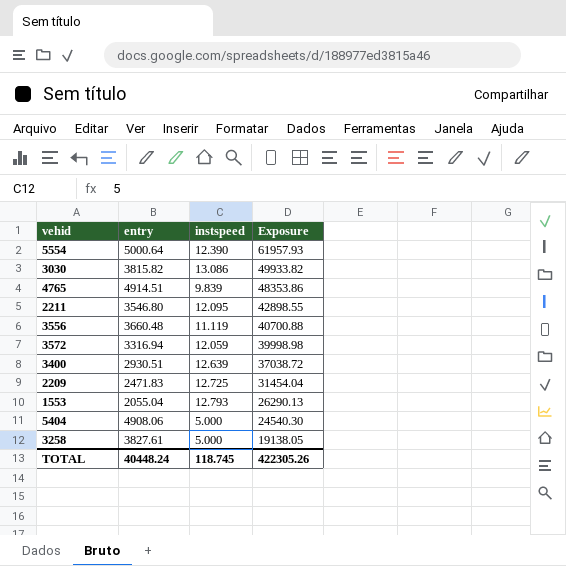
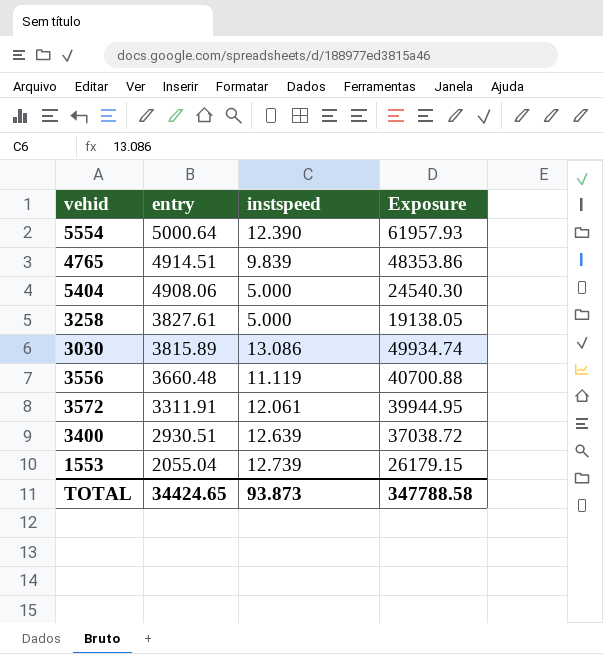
row order: Exposure descending -> entry descending
row 2211: 3546.80 | 12.095 | 42898.55 -> none
row 2209: 2471.83 | 12.725 | 31454.04 -> none
3030 | entry: 3815.82 -> 3815.89
3030 | Exposure: 49933.82 -> 49934.74
3572 | entry: 3316.94 -> 3311.91
3572 | instspeed: 12.059 -> 12.061
3572 | Exposure: 39998.98 -> 39944.95
1553 | instspeed: 12.793 -> 12.739
1553 | Exposure: 26290.13 -> 26179.15
TOTAL | entry: 40448.24 -> 34424.65
TOTAL | instspeed: 118.745 -> 93.873
TOTAL | Exposure: 422305.26 -> 347788.58

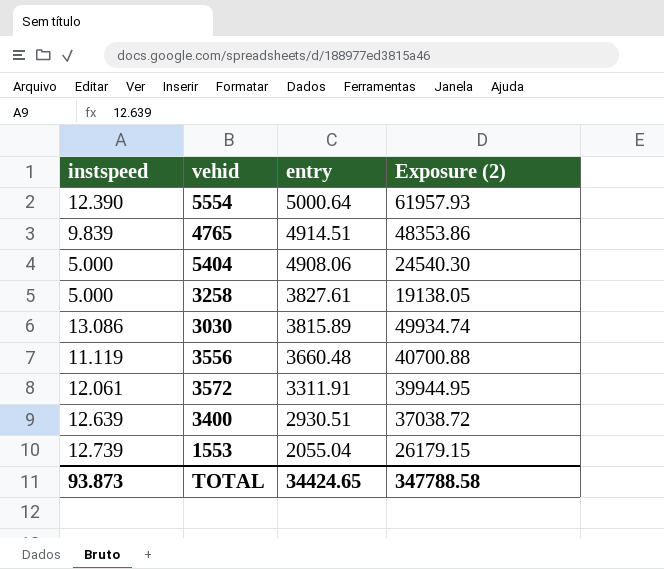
column instspeed | position: 3 -> 1
column name: Exposure -> Exposure (2)

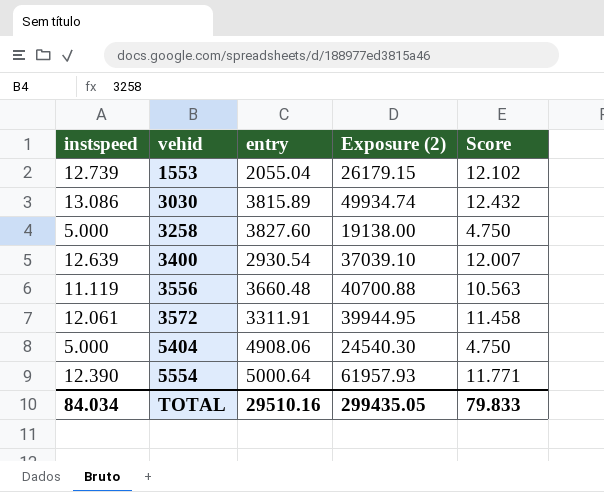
row order: entry descending -> vehid ascending
column Score | formula: none -> [instspeed] * 0.95
row 4765: 9.839 | 4914.51 | 48353.86 -> none
3258 | entry: 3827.61 -> 3827.60
3258 | Exposure (2): 19138.05 -> 19138.00
3400 | entry: 2930.51 -> 2930.54
3400 | Exposure (2): 37038.72 -> 37039.10
TOTAL | instspeed: 93.873 -> 84.034
TOTAL | entry: 34424.65 -> 29510.16
TOTAL | Exposure (2): 347788.58 -> 299435.05

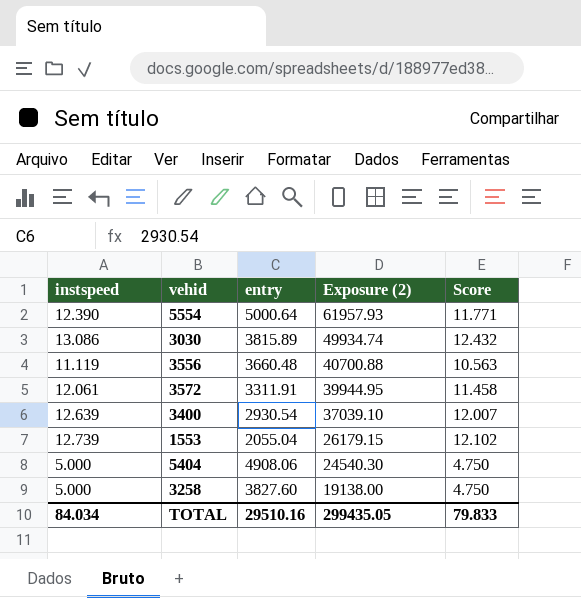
row order: vehid ascending -> Exposure (2) descending

